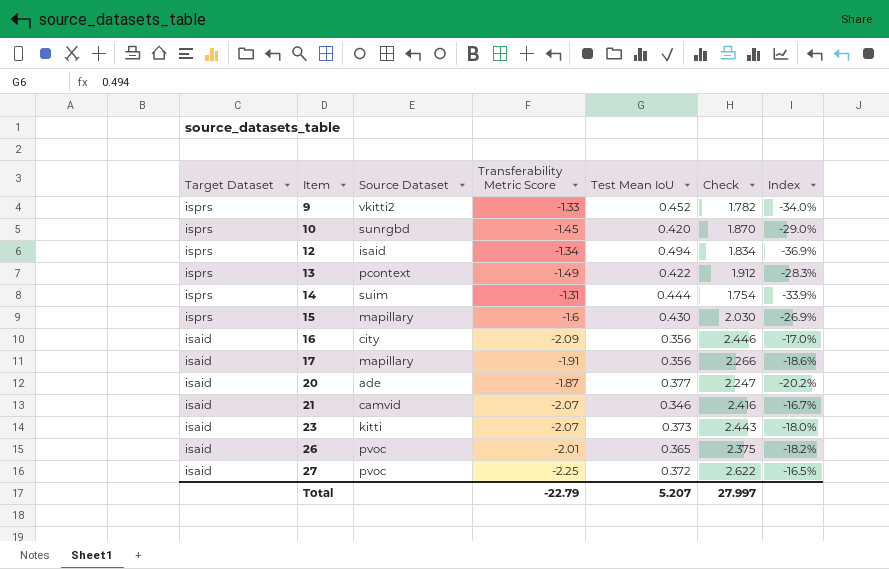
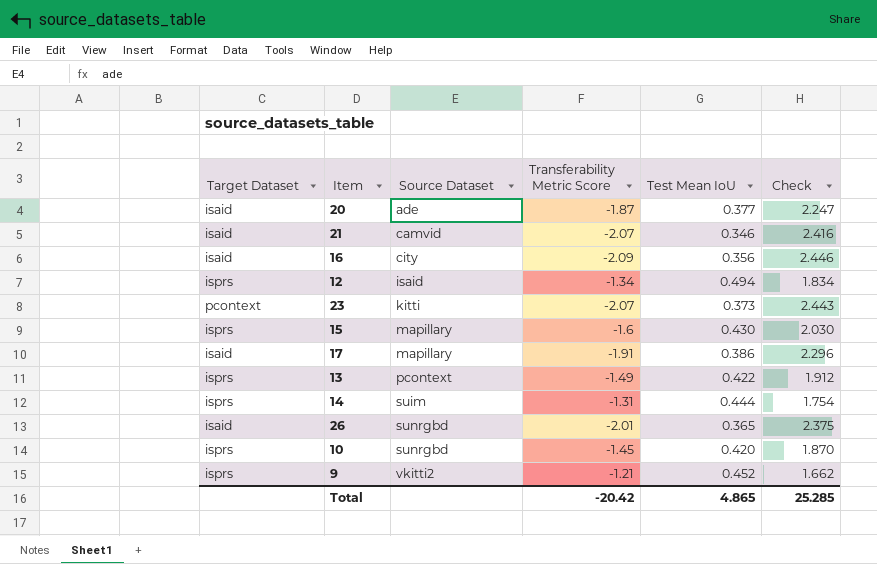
row order: Target Dataset descending -> Source Dataset ascending
column Index | formula: [Test Mean IoU] / [Transferability Metric Score] -> none
row 27: isaid | pvoc | -2.25 | 0.372 | 2.622 | -16.5% -> none
23 | Target Dataset: isaid -> pcontext
17 | Test Mean IoU: 0.356 -> 0.386
17 | Check: 2.266 -> 2.296
26 | Source Dataset: pvoc -> sunrgbd
9 | Transferability Metric Score: -1.33 -> -1.21
9 | Check: 1.782 -> 1.662
Total | Transferability Metric Score: -22.79 -> -20.42
Total | Test Mean IoU: 5.207 -> 4.865
Total | Check: 27.997 -> 25.285

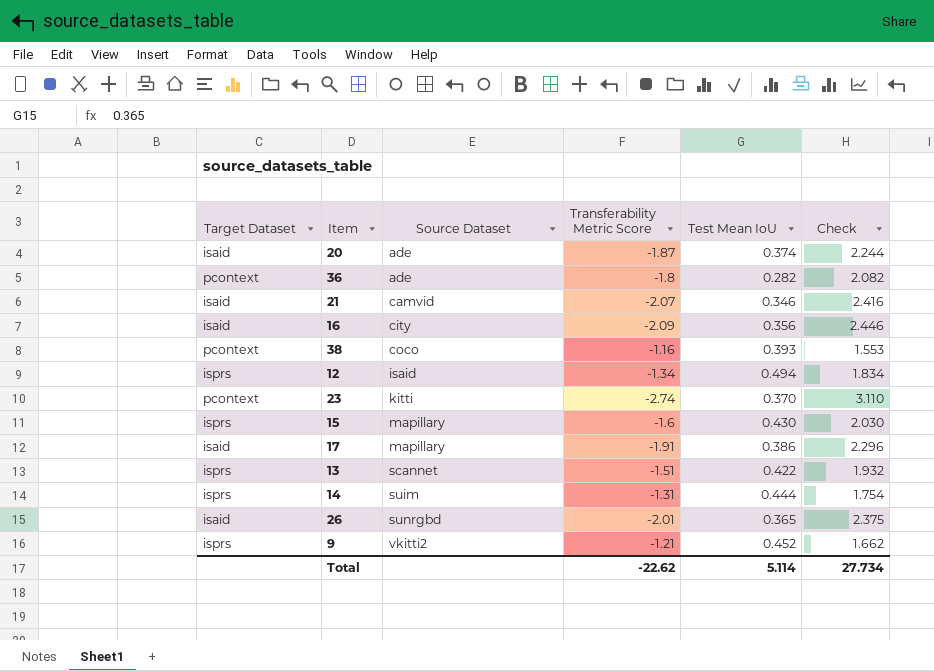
row 10: isprs | sunrgbd | -1.45 | 0.420 | 1.870 -> none
20 | Test Mean IoU: 0.377 -> 0.374
20 | Check: 2.247 -> 2.244
row 36: none -> pcontext | ade | -1.8 | 0.282 | 2.082
row 38: none -> pcontext | coco | -1.16 | 0.393 | 1.553
23 | Transferability Metric Score: -2.07 -> -2.74
23 | Test Mean IoU: 0.373 -> 0.370
23 | Check: 2.443 -> 3.110
13 | Source Dataset: pcontext -> scannet
13 | Transferability Metric Score: -1.49 -> -1.51
13 | Check: 1.912 -> 1.932
Total | Transferability Metric Score: -20.42 -> -22.62
Total | Test Mean IoU: 4.865 -> 5.114
Total | Check: 25.285 -> 27.734

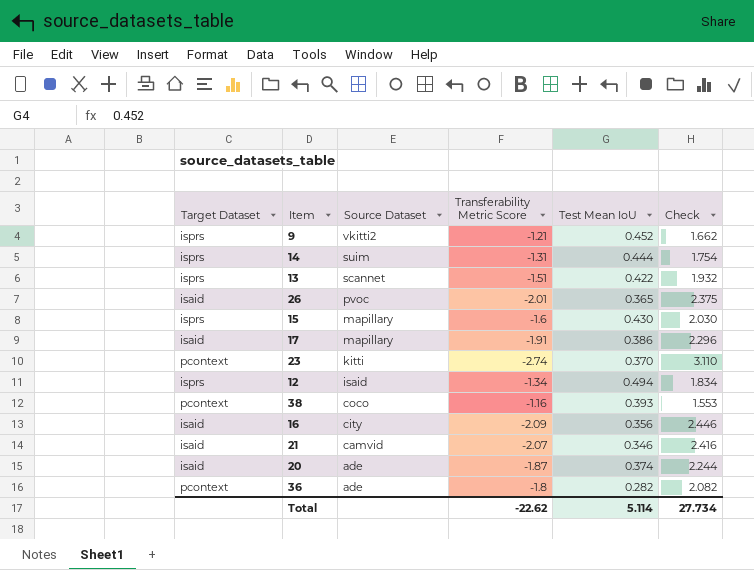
row order: Source Dataset ascending -> Source Dataset descending
26 | Source Dataset: sunrgbd -> pvoc

